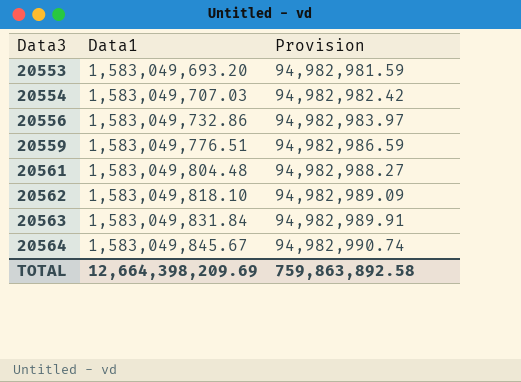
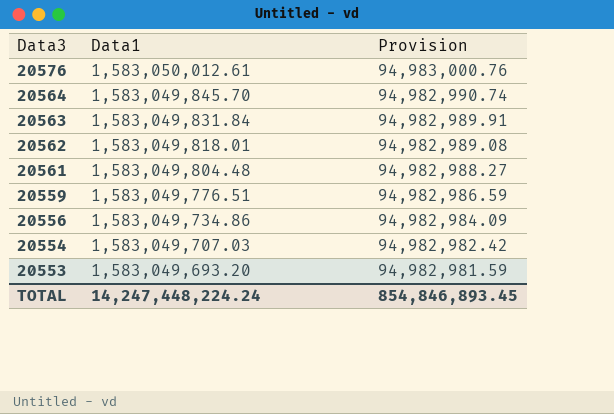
row order: Data3 ascending -> Data3 descending
row 20576: none -> 1,583,050,012.61 | 94,983,000.76
20564 | Data1: 1,583,049,845.67 -> 1,583,049,845.70
20562 | Data1: 1,583,049,818.10 -> 1,583,049,818.01
20562 | Provision: 94,982,989.09 -> 94,982,989.08
20556 | Data1: 1,583,049,732.86 -> 1,583,049,734.86
20556 | Provision: 94,982,983.97 -> 94,982,984.09
TOTAL | Data1: 12,664,398,209.69 -> 14,247,448,224.24
TOTAL | Provision: 759,863,892.58 -> 854,846,893.45

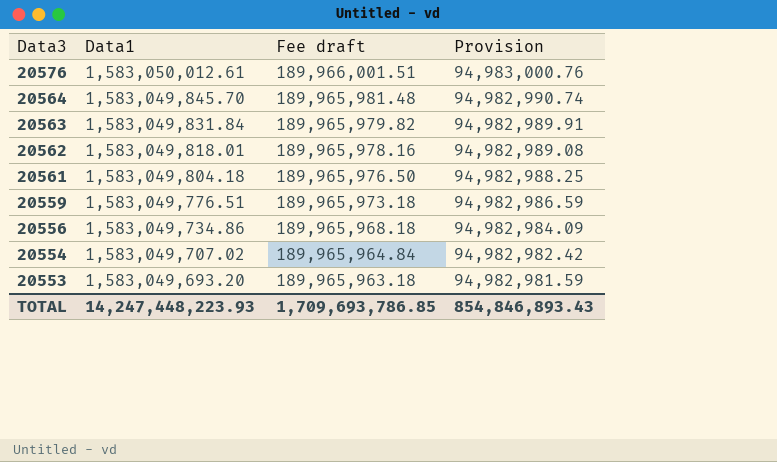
column Fee draft | formula: none -> [Data1] * 0.12
20561 | Data1: 1,583,049,804.48 -> 1,583,049,804.18
20561 | Provision: 94,982,988.27 -> 94,982,988.25
20554 | Data1: 1,583,049,707.03 -> 1,583,049,707.02
TOTAL | Data1: 14,247,448,224.24 -> 14,247,448,223.93
TOTAL | Provision: 854,846,893.45 -> 854,846,893.43

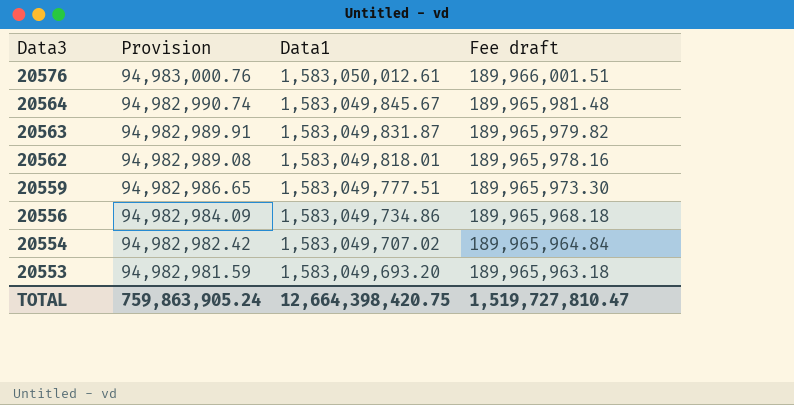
column Provision | position: 4 -> 2
row 20561: 1,583,049,804.18 | 189,965,976.50 | 94,982,988.25 -> none
20564 | Data1: 1,583,049,845.70 -> 1,583,049,845.67
20563 | Data1: 1,583,049,831.84 -> 1,583,049,831.87
20559 | Provision: 94,982,986.59 -> 94,982,986.65
20559 | Data1: 1,583,049,776.51 -> 1,583,049,777.51
20559 | Fee draft: 189,965,973.18 -> 189,965,973.30
TOTAL | Provision: 854,846,893.43 -> 759,863,905.24
TOTAL | Data1: 14,247,448,223.93 -> 12,664,398,420.75
TOTAL | Fee draft: 1,709,693,786.85 -> 1,519,727,810.47

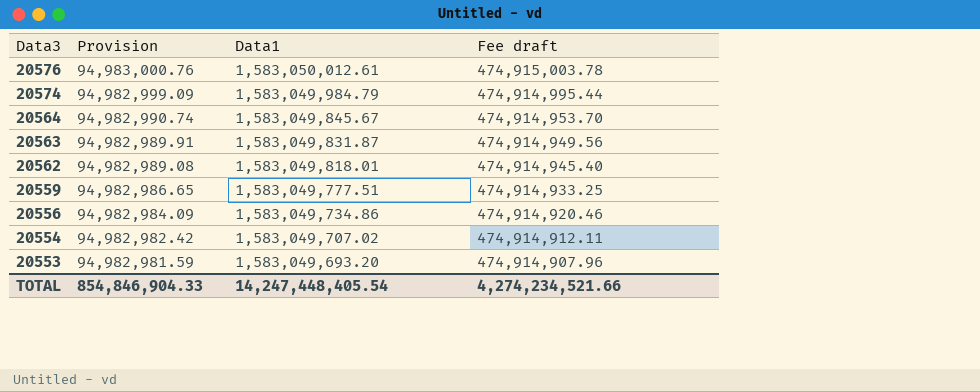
column Fee draft | formula: [Data1] * 0.12 -> [Data1] * 0.3
row 20574: none -> 94,982,999.09 | 1,583,049,984.79 | 474,914,995.44
TOTAL | Provision: 759,863,905.24 -> 854,846,904.33
TOTAL | Data1: 12,664,398,420.75 -> 14,247,448,405.54
TOTAL | Fee draft: 1,519,727,810.47 -> 4,274,234,521.66

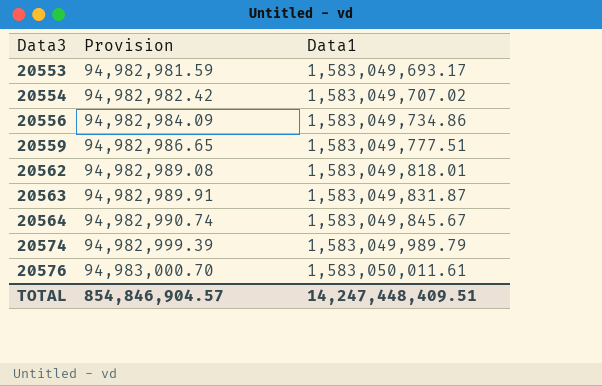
row order: Data3 descending -> Data3 ascending
column Fee draft | formula: [Data1] * 0.3 -> none
20553 | Data1: 1,583,049,693.20 -> 1,583,049,693.17
20574 | Provision: 94,982,999.09 -> 94,982,999.39
20574 | Data1: 1,583,049,984.79 -> 1,583,049,989.79
20576 | Provision: 94,983,000.76 -> 94,983,000.70
20576 | Data1: 1,583,050,012.61 -> 1,583,050,011.61
TOTAL | Provision: 854,846,904.33 -> 854,846,904.57
TOTAL | Data1: 14,247,448,405.54 -> 14,247,448,409.51

